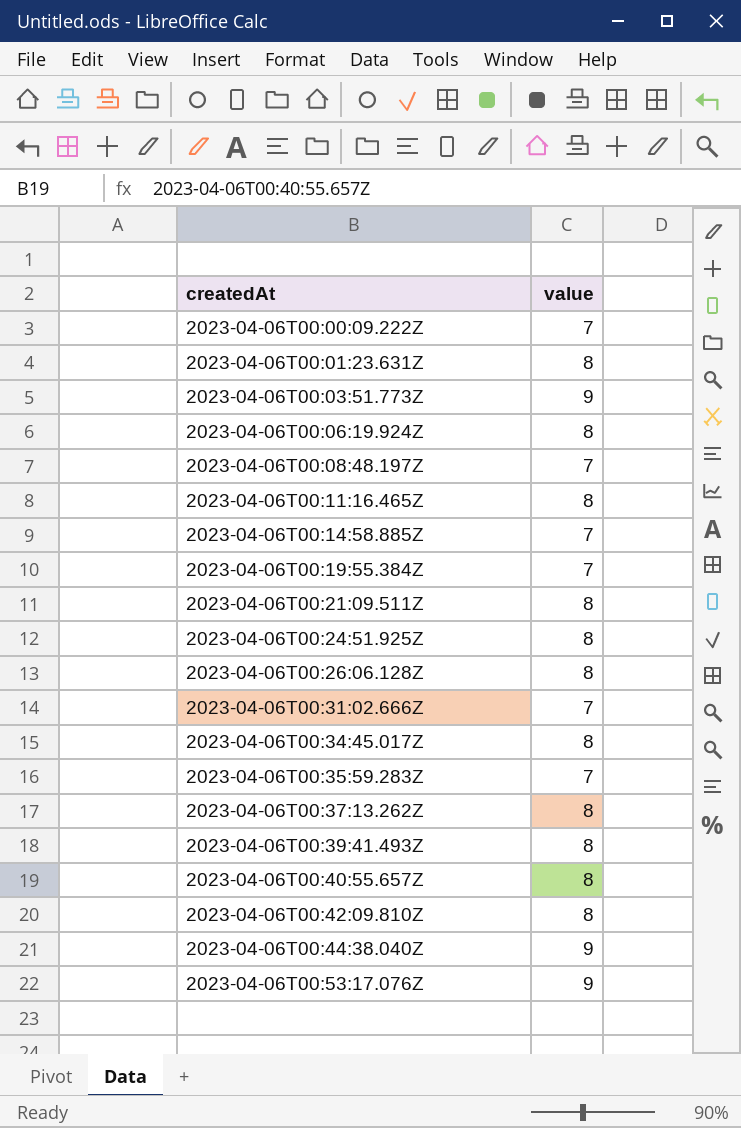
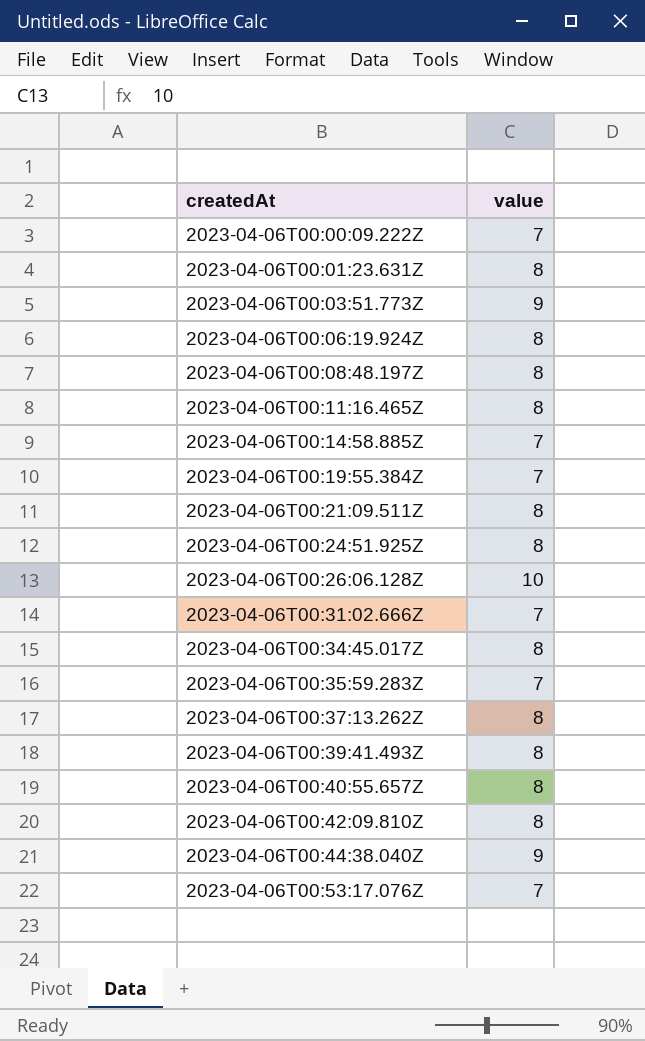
2023-04-06T00:08:48.197Z | value: 7 -> 8
2023-04-06T00:26:06.128Z | value: 8 -> 10
2023-04-06T00:53:17.076Z | value: 9 -> 7

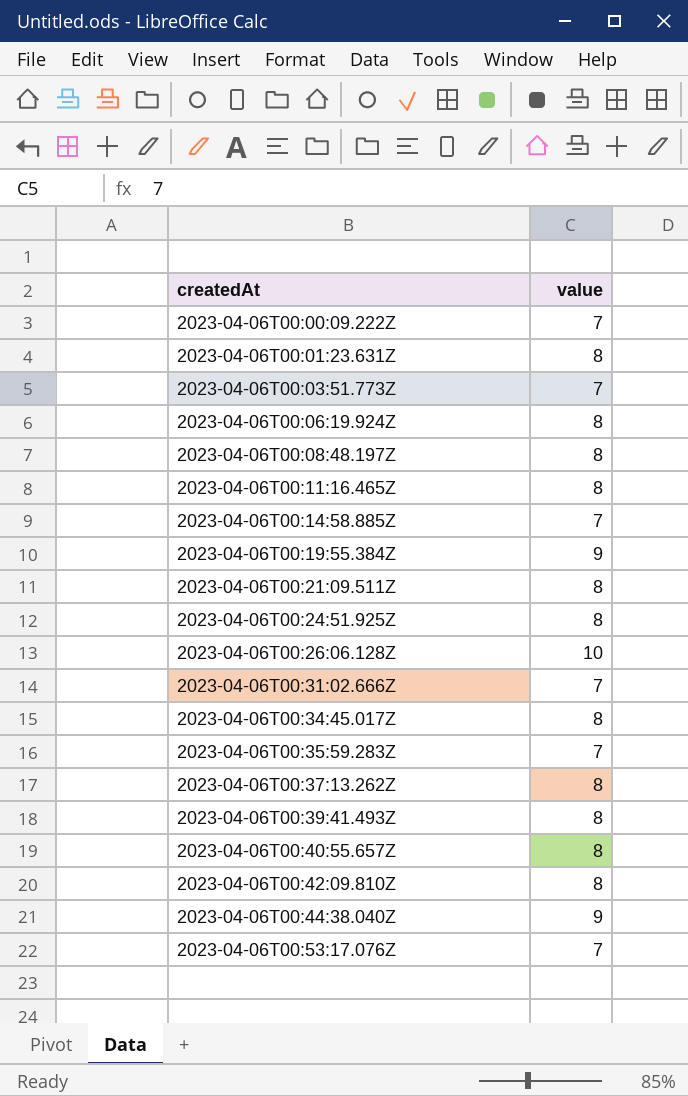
2023-04-06T00:03:51.773Z | value: 9 -> 7
2023-04-06T00:19:55.384Z | value: 7 -> 9

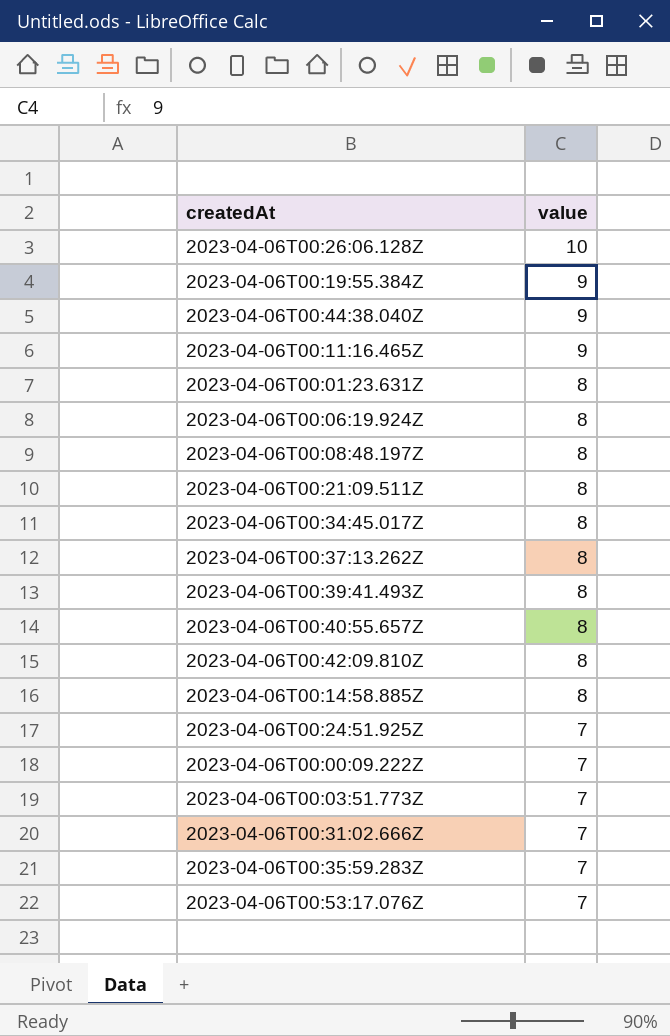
row order: createdAt ascending -> value descending
2023-04-06T00:11:16.465Z | value: 8 -> 9
2023-04-06T00:14:58.885Z | value: 7 -> 8
2023-04-06T00:24:51.925Z | value: 8 -> 7

